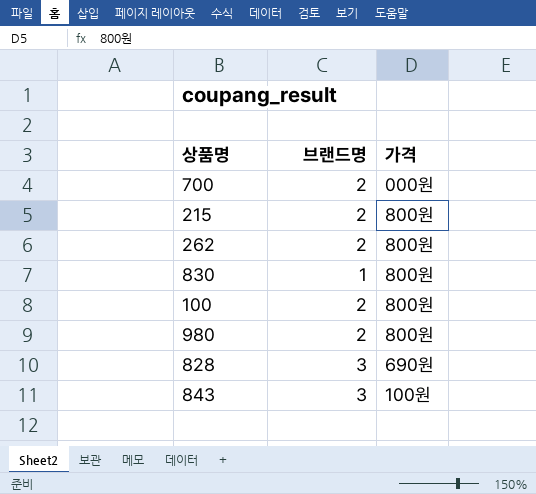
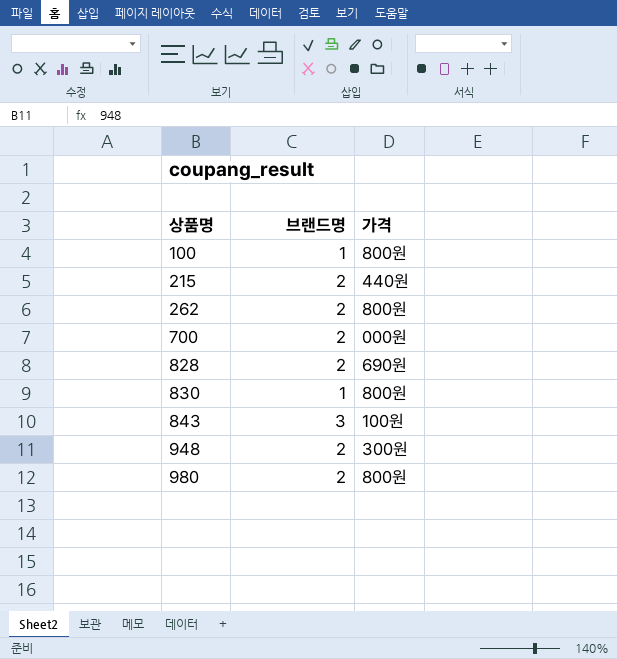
row order: none -> 상품명 ascending
100 | 브랜드명: 2 -> 1
215 | 가격: 800원 -> 440원
828 | 브랜드명: 3 -> 2
row 948: none -> 2 | 300원

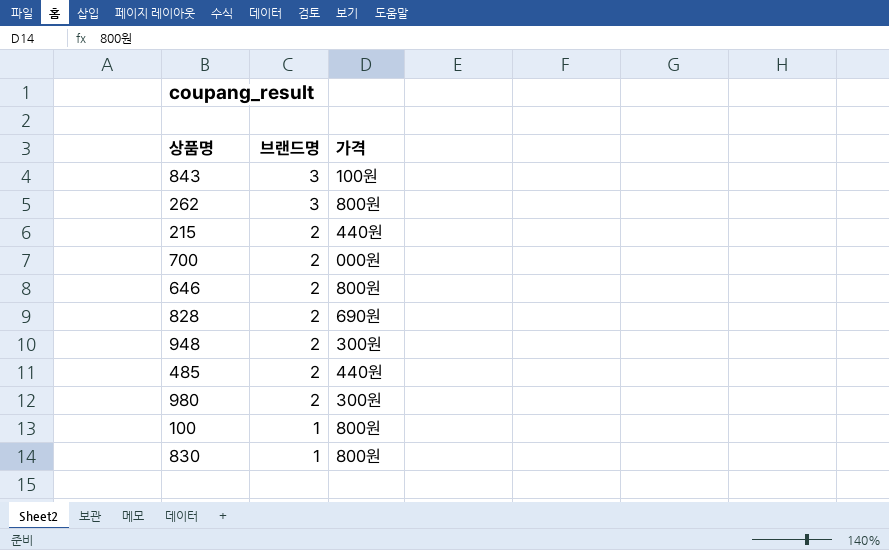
row order: 상품명 ascending -> 브랜드명 descending
262 | 브랜드명: 2 -> 3
row 646: none -> 2 | 800원
row 485: none -> 2 | 440원
980 | 가격: 800원 -> 300원

